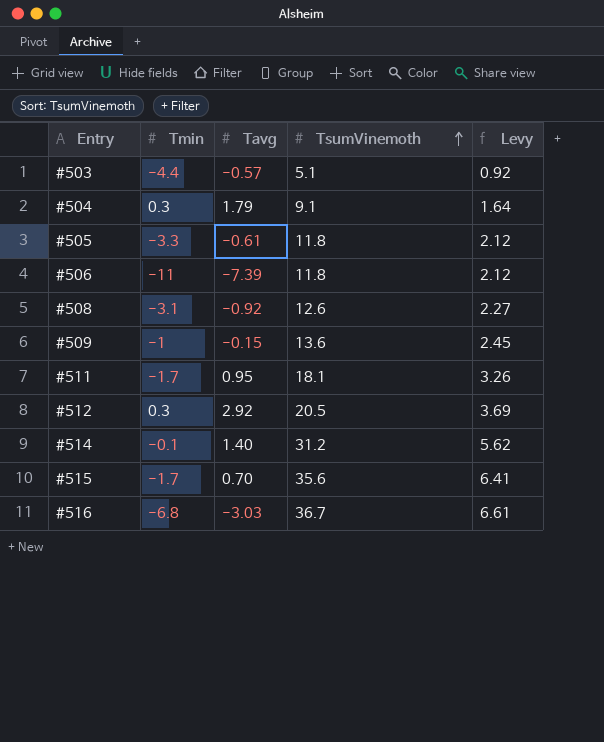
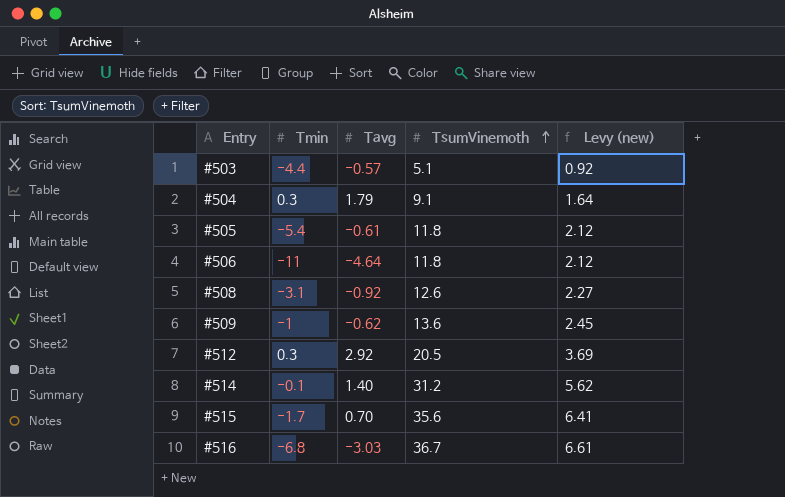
column name: Levy -> Levy (new)
row #511: -1.7 | 0.95 | 18.1 | 3.26 -> none
#505 | Tmin: -3.3 -> -5.4
#506 | Tavg: -7.39 -> -4.64
#509 | Tavg: -0.15 -> -0.62

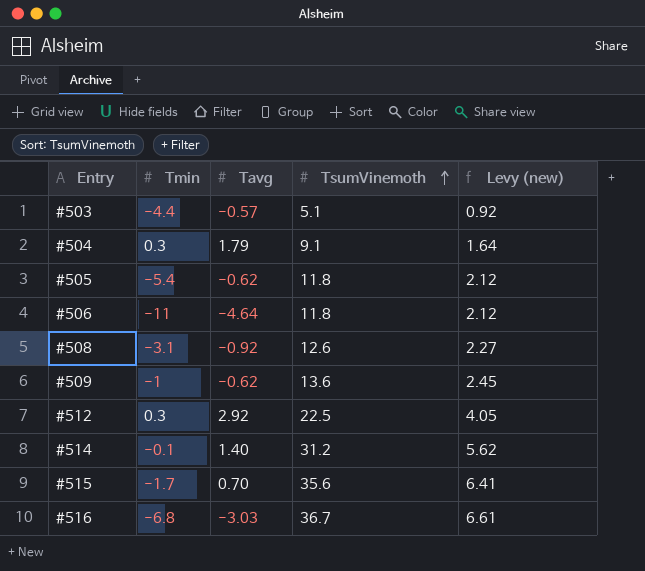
#505 | Tavg: -0.61 -> -0.62
#512 | TsumVinemoth: 20.5 -> 22.5
#512 | Levy (new): 3.69 -> 4.05

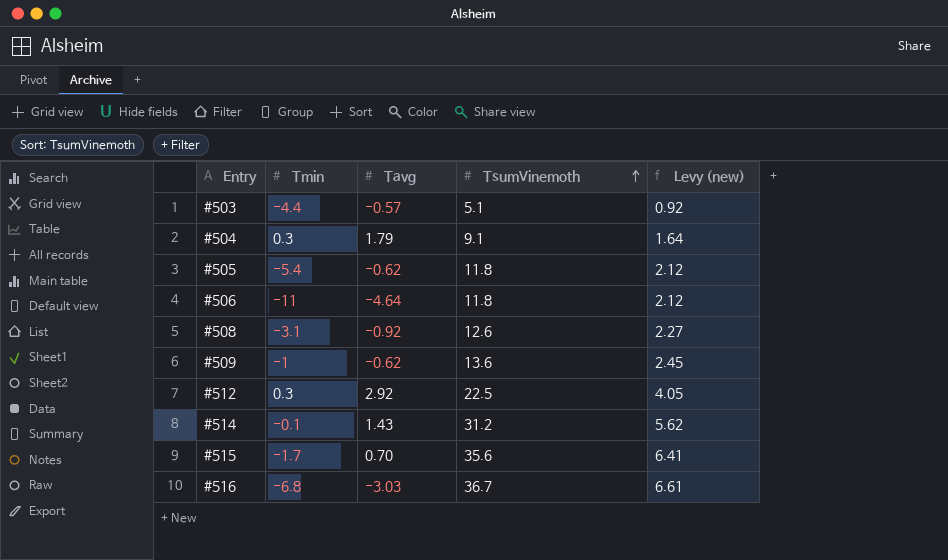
#514 | Tavg: 1.40 -> 1.43

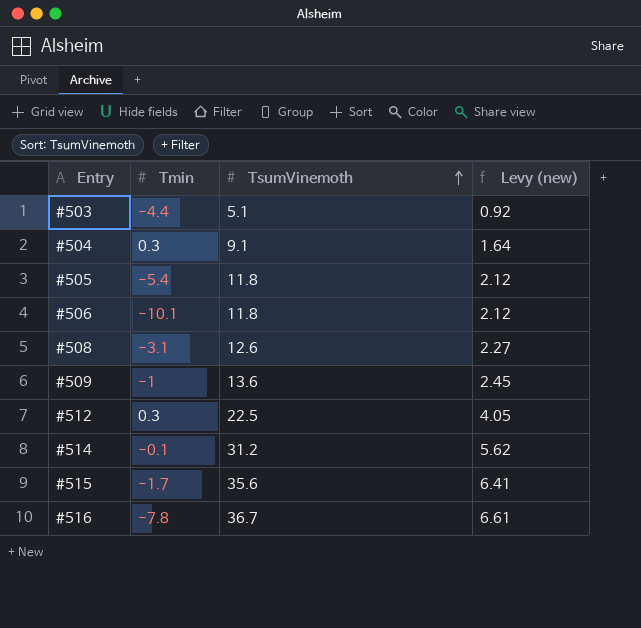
column Tavg | position: 3 -> none
#506 | Tmin: -11 -> -10.1
#516 | Tmin: -6.8 -> -7.8

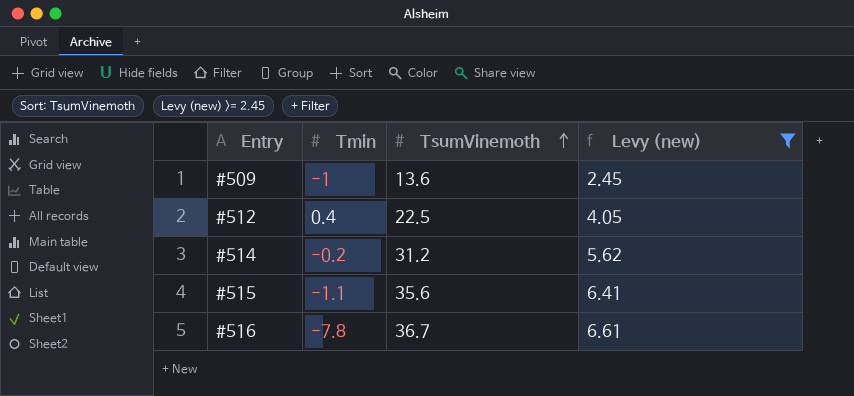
filter: none -> Levy (new) >= 2.45
#512 | Tmin: 0.3 -> 0.4
#514 | Tmin: -0.1 -> -0.2
#515 | Tmin: -1.7 -> -1.1

